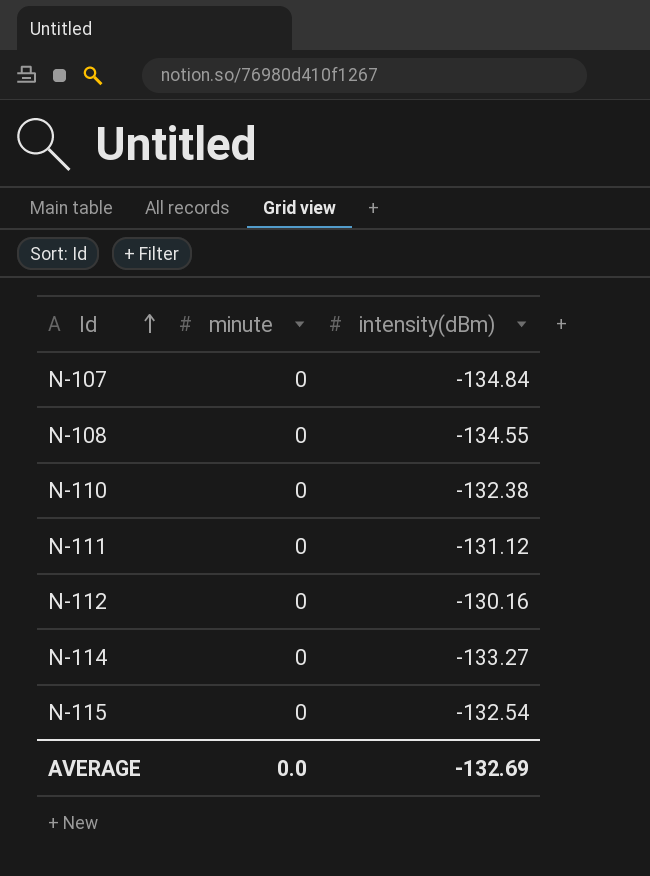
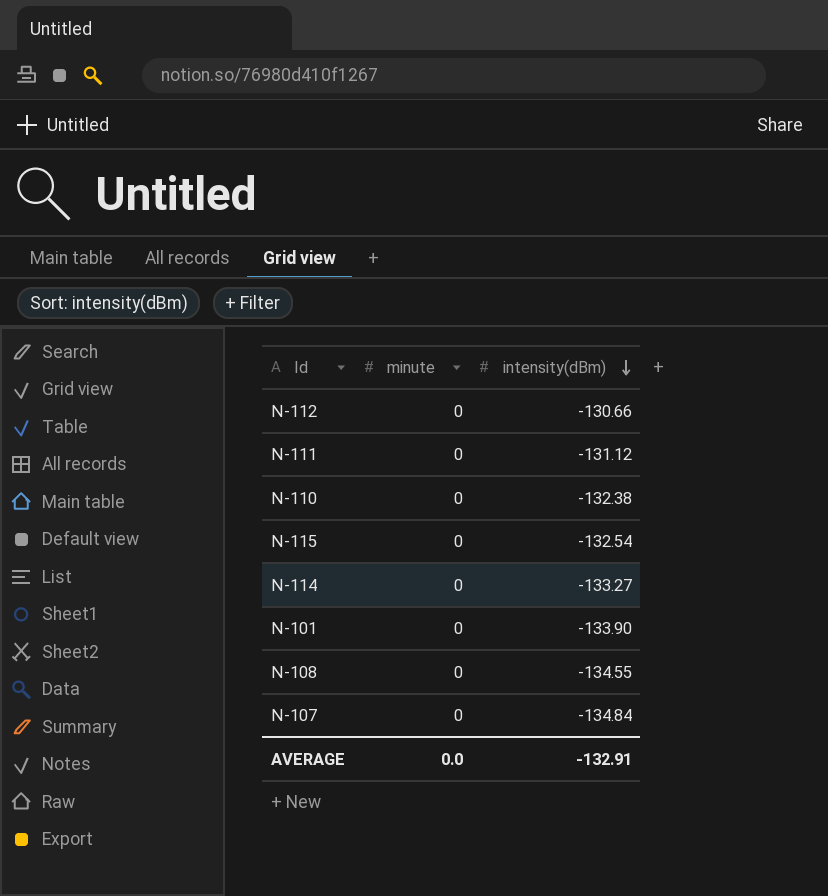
row order: Id ascending -> intensity(dBm) descending
N-112 | intensity(dBm): -130.16 -> -130.66
row N-101: none -> 0 | -133.90
AVERAGE | intensity(dBm): -132.69 -> -132.91

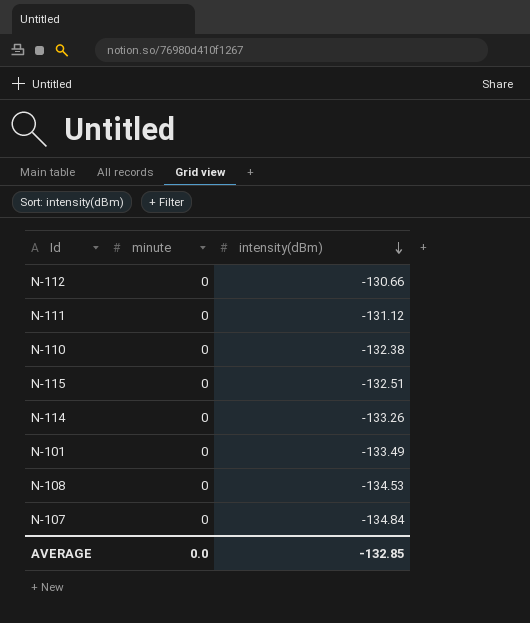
N-115 | intensity(dBm): -132.54 -> -132.51
N-114 | intensity(dBm): -133.27 -> -133.26
N-101 | intensity(dBm): -133.90 -> -133.49
N-108 | intensity(dBm): -134.55 -> -134.53
AVERAGE | intensity(dBm): -132.91 -> -132.85

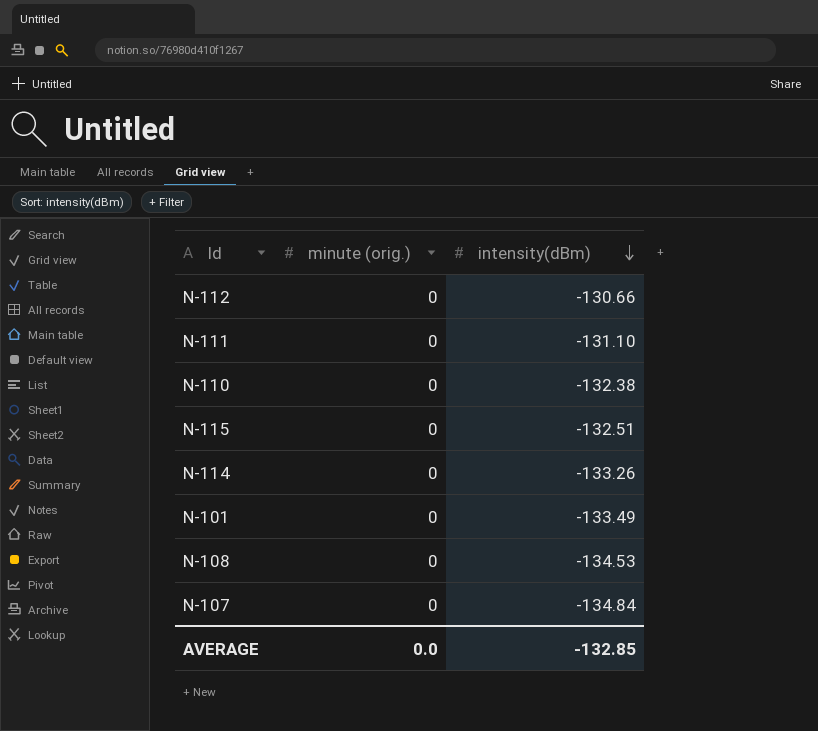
column name: minute -> minute (orig.)
N-111 | intensity(dBm): -131.12 -> -131.10

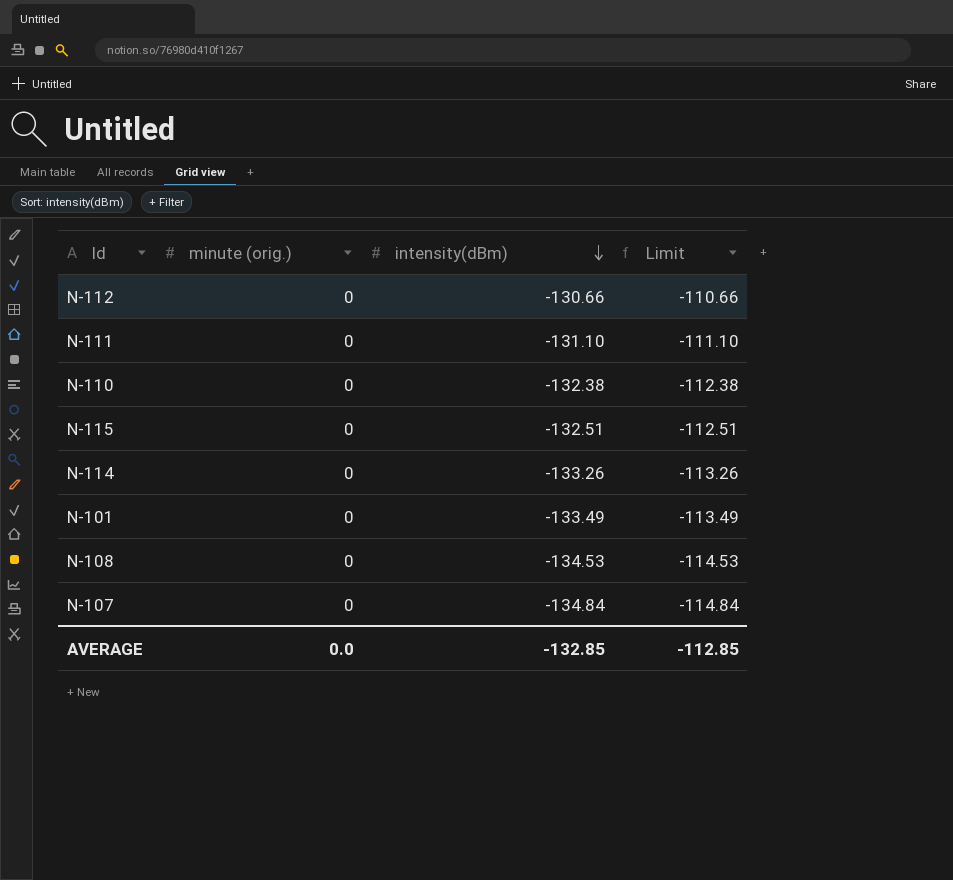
column Limit | formula: none -> [intensity(dBm)] + 20

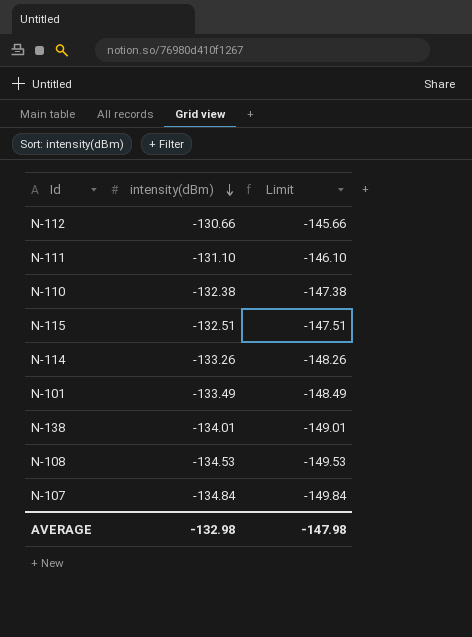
column minute (orig.) | position: 2 -> none
column Limit | formula: [intensity(dBm)] + 20 -> [intensity(dBm)] - 15
row N-138: none -> -134.01 | -149.01
AVERAGE | intensity(dBm): -132.85 -> -132.98
AVERAGE | Limit: -112.85 -> -147.98

